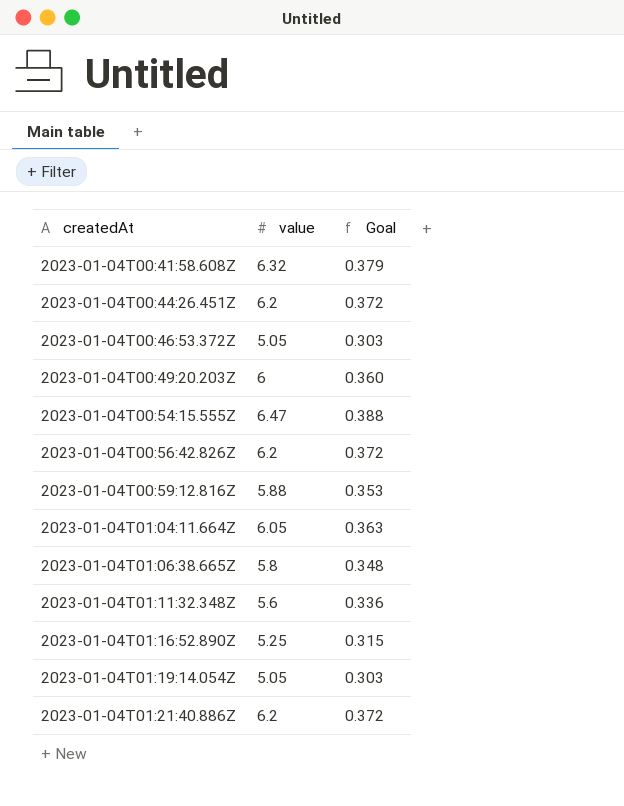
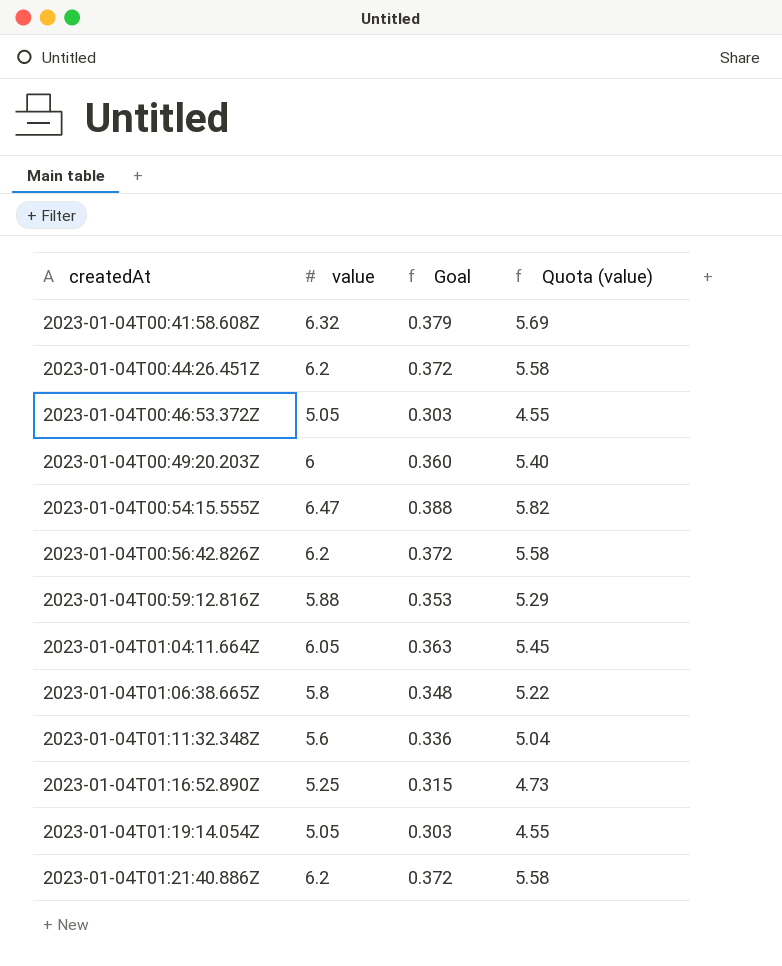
column Quota (value) | formula: none -> [value] * 0.9

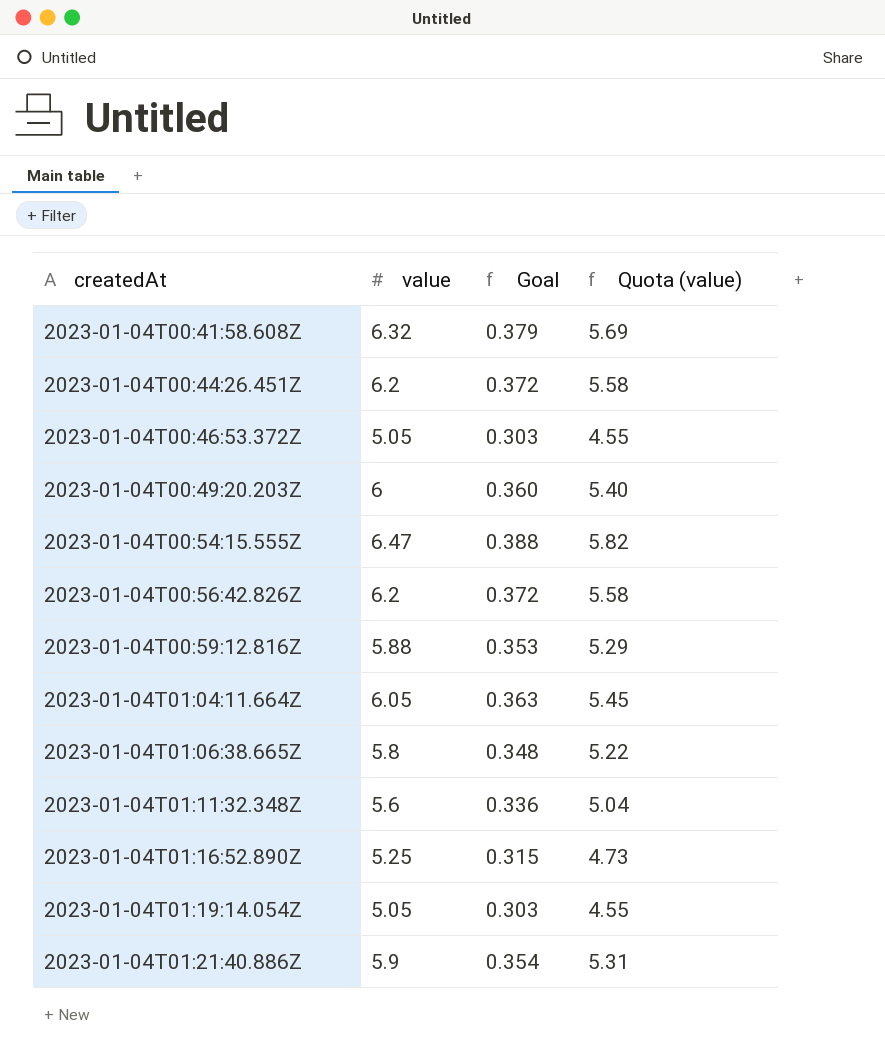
2023-01-04T01:21:40.886Z | value: 6.2 -> 5.9
2023-01-04T01:21:40.886Z | Goal: 0.372 -> 0.354
2023-01-04T01:21:40.886Z | Quota (value): 5.58 -> 5.31

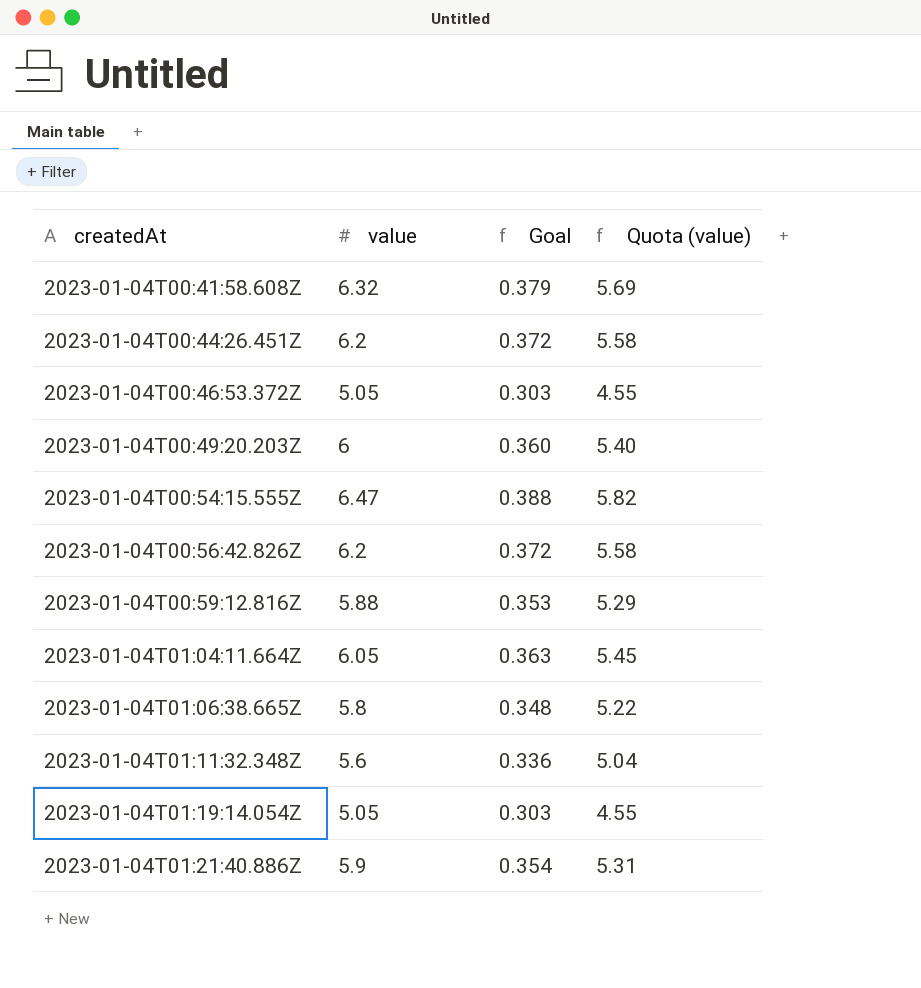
row 2023-01-04T01:16:52.890Z: 5.25 | 0.315 | 4.73 -> none

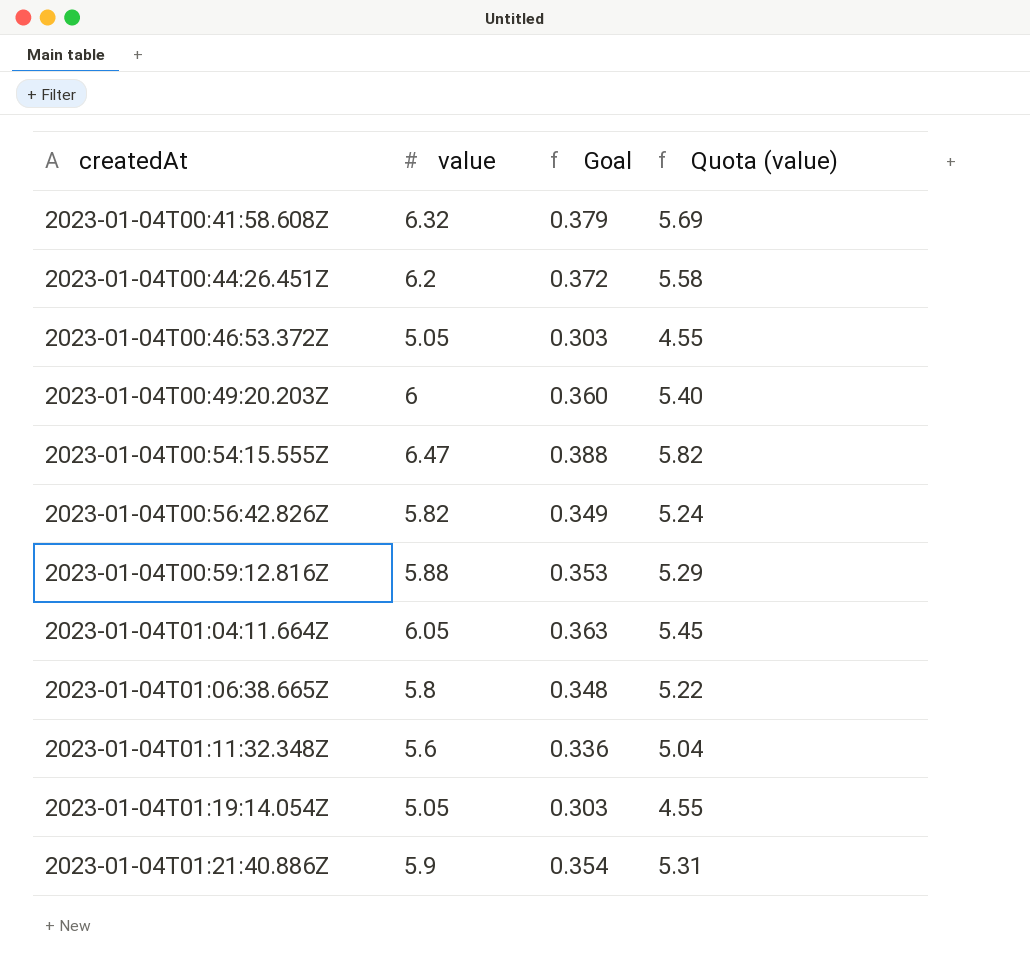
2023-01-04T00:56:42.826Z | value: 6.2 -> 5.82
2023-01-04T00:56:42.826Z | Goal: 0.372 -> 0.349
2023-01-04T00:56:42.826Z | Quota (value): 5.58 -> 5.24

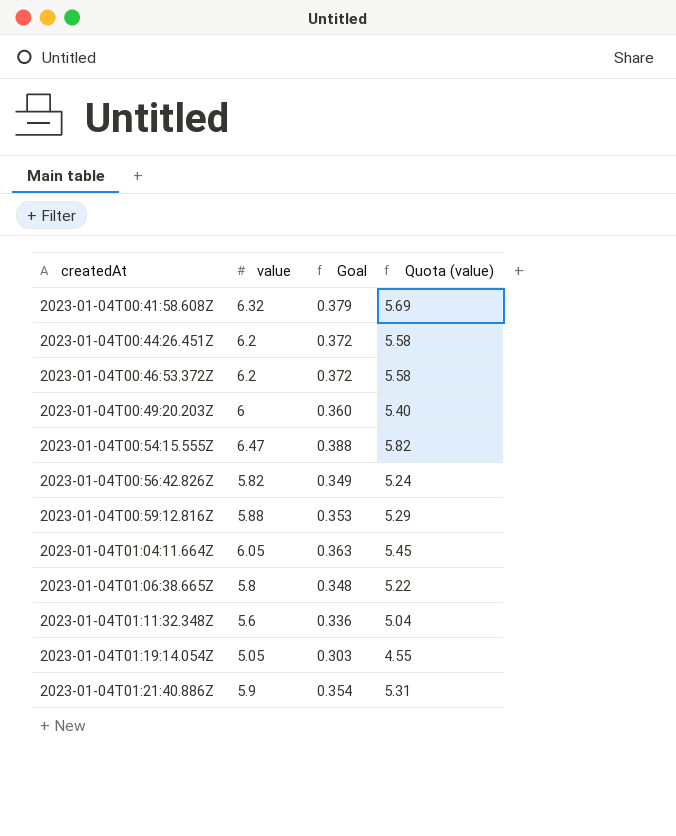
2023-01-04T00:46:53.372Z | value: 5.05 -> 6.2
2023-01-04T00:46:53.372Z | Goal: 0.303 -> 0.372
2023-01-04T00:46:53.372Z | Quota (value): 4.55 -> 5.58

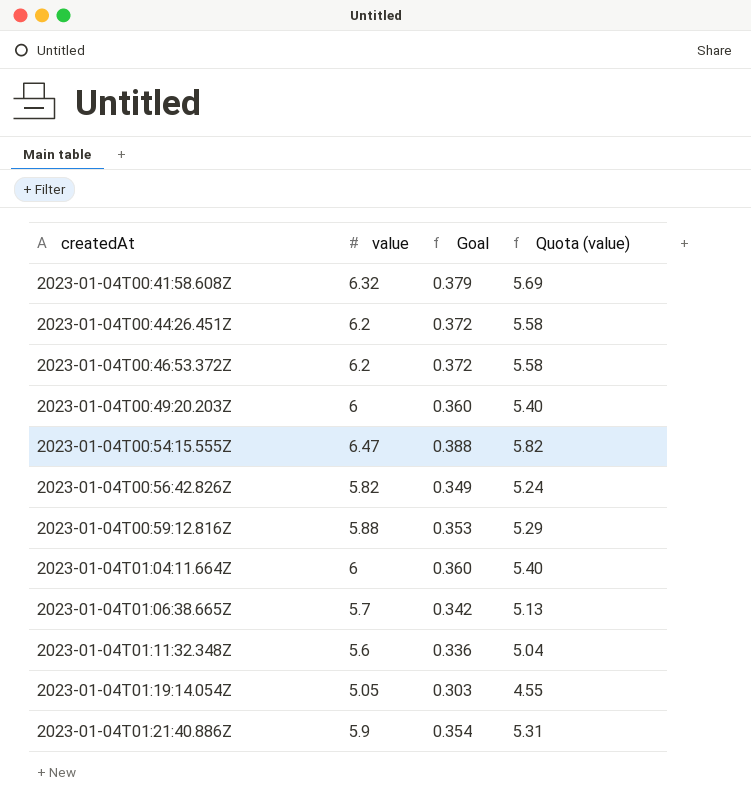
2023-01-04T01:04:11.664Z | value: 6.05 -> 6
2023-01-04T01:04:11.664Z | Goal: 0.363 -> 0.360
2023-01-04T01:04:11.664Z | Quota (value): 5.45 -> 5.40
2023-01-04T01:06:38.665Z | value: 5.8 -> 5.7
2023-01-04T01:06:38.665Z | Goal: 0.348 -> 0.342
2023-01-04T01:06:38.665Z | Quota (value): 5.22 -> 5.13

